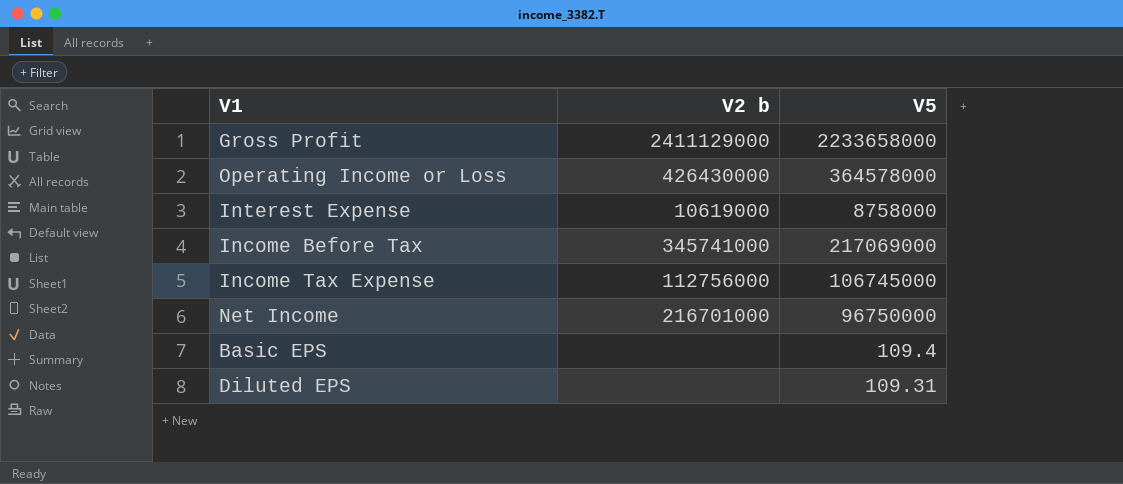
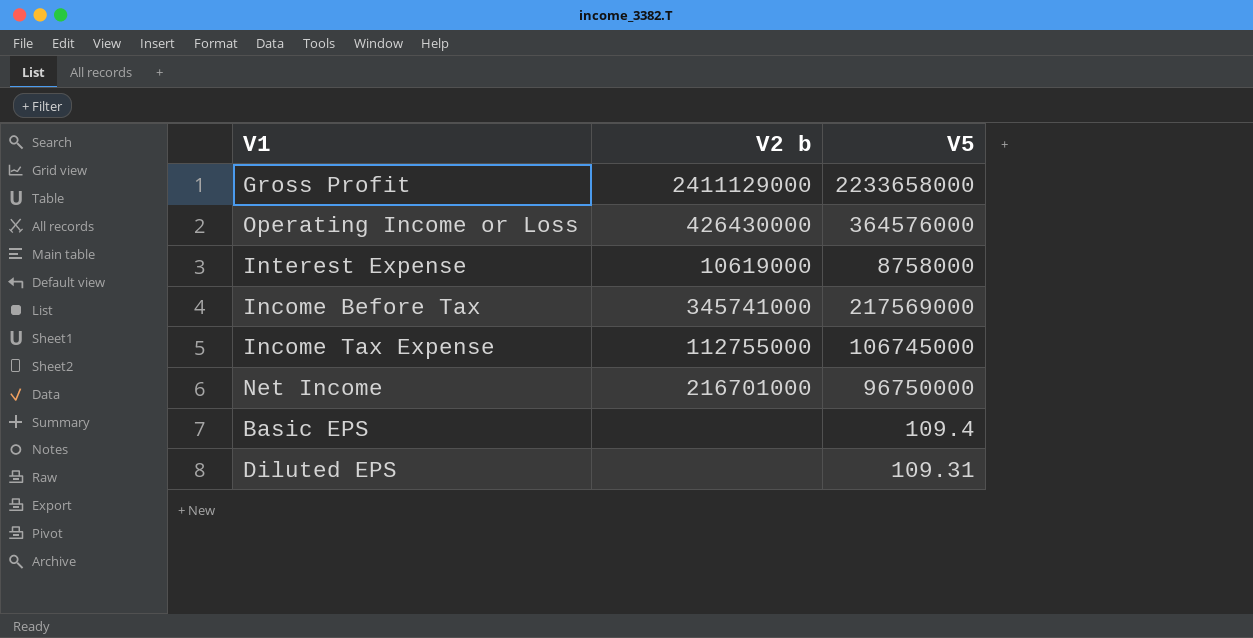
Operating Income or Loss | V5: 364578000 -> 364576000
Income Before Tax | V5: 217069000 -> 217569000
Income Tax Expense | V2 b: 112756000 -> 112755000

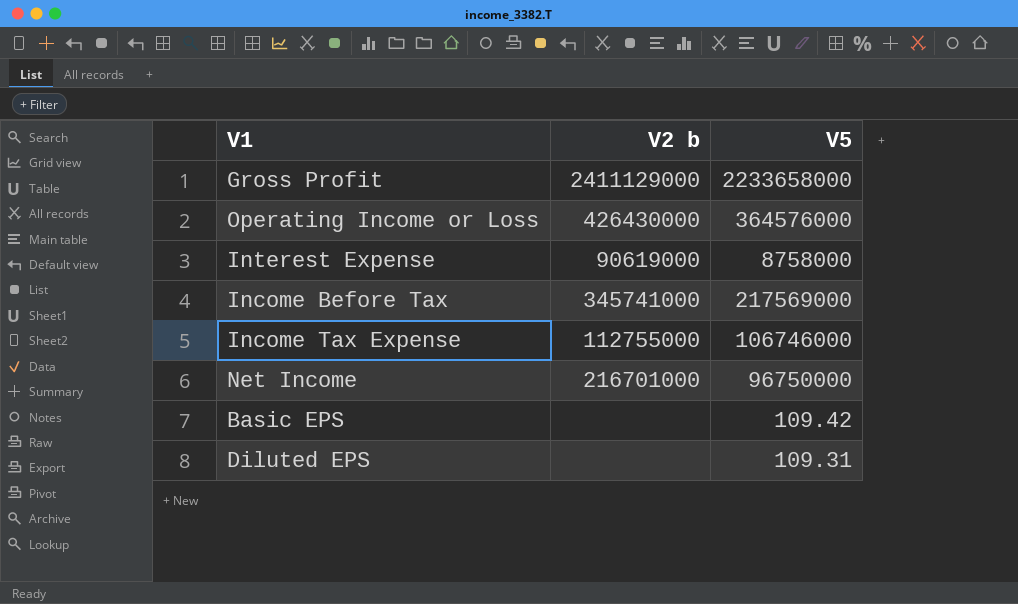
Interest Expense | V2 b: 10619000 -> 90619000
Income Tax Expense | V5: 106745000 -> 106746000
Basic EPS | V5: 109.4 -> 109.42

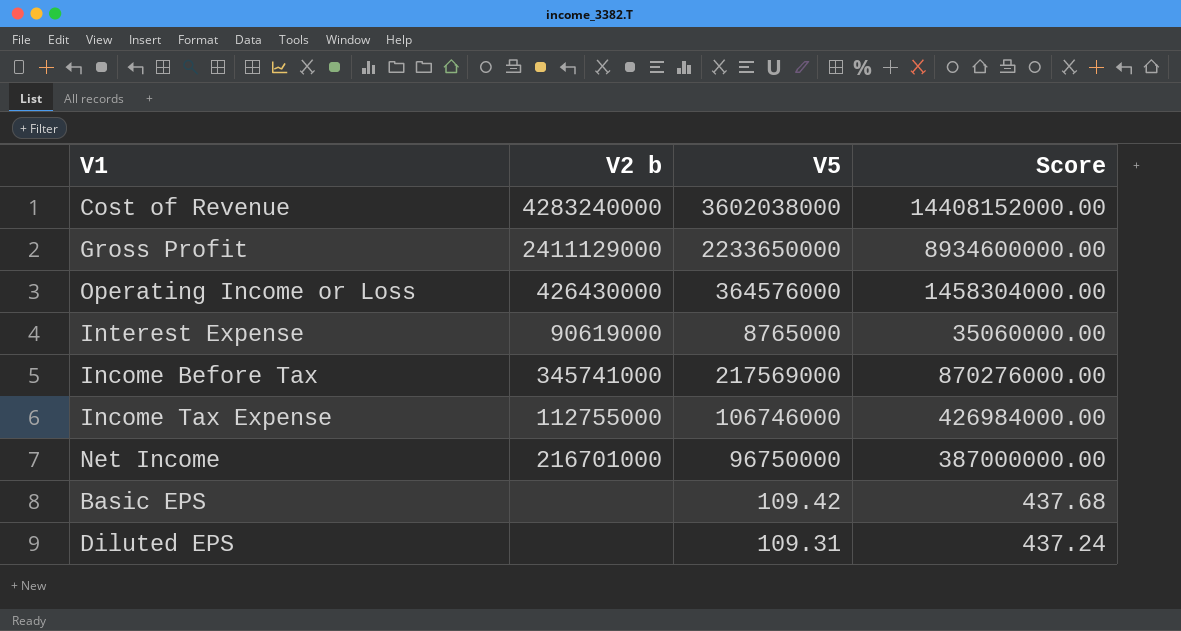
column Score | formula: none -> [V5] * 4
row Cost of Revenue: none -> 4283240000 | 3602038000 | 14408152000.00
Gross Profit | V5: 2233658000 -> 2233650000
Interest Expense | V5: 8758000 -> 8765000

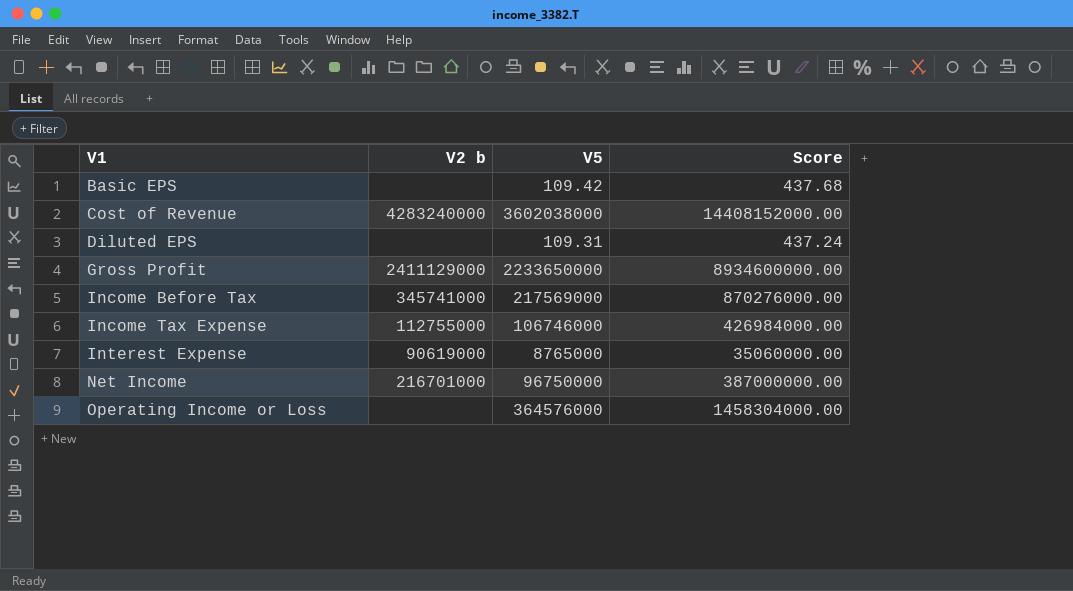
row order: none -> V1 ascending
Operating Income or Loss | V2 b: 426430000 -> none

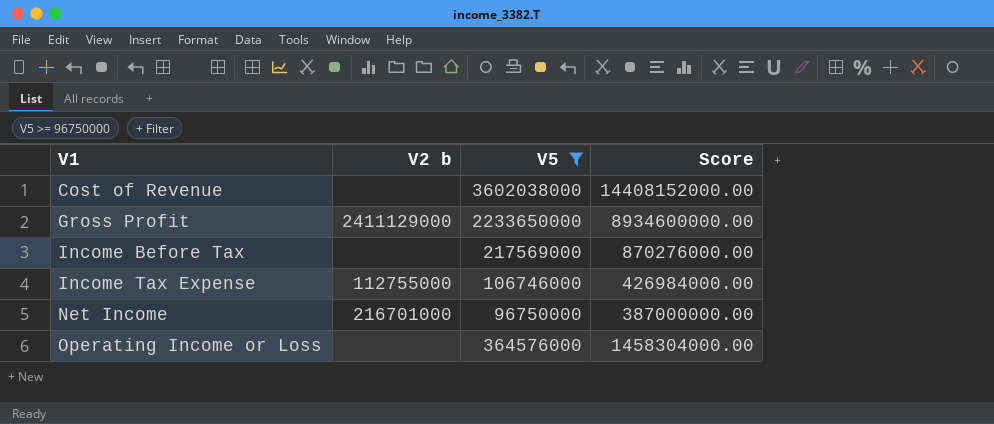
filter: none -> V5 >= 96750000
Cost of Revenue | V2 b: 4283240000 -> none
Income Before Tax | V2 b: 345741000 -> none

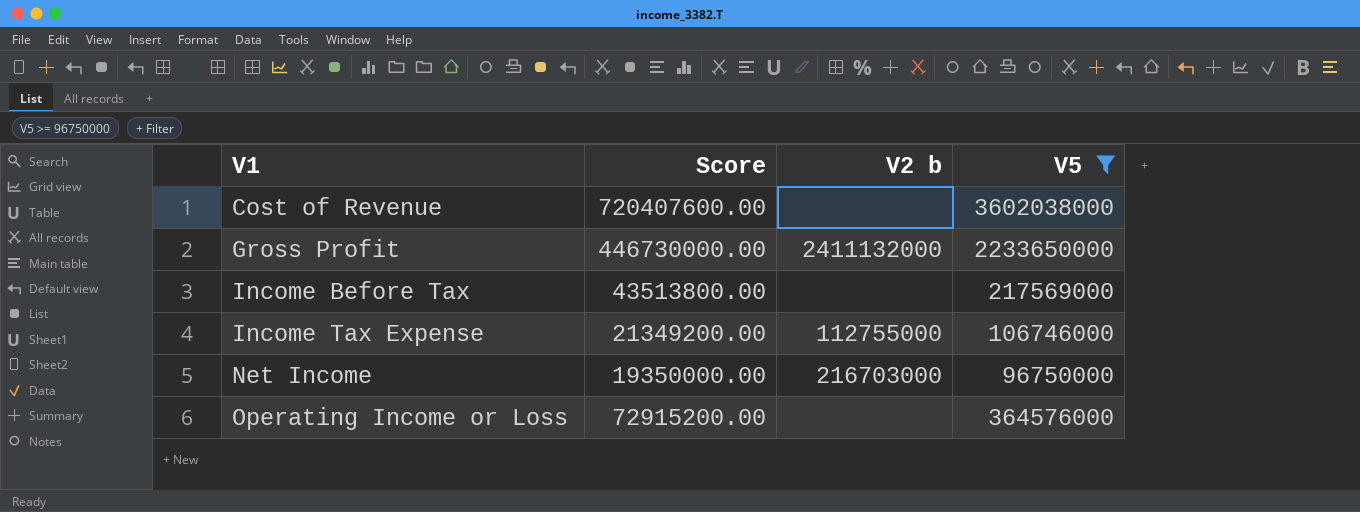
column Score | formula: [V5] * 4 -> [V5] * 0.2
column Score | position: 4 -> 2
Gross Profit | V2 b: 2411129000 -> 2411132000
Net Income | V2 b: 216701000 -> 216703000

